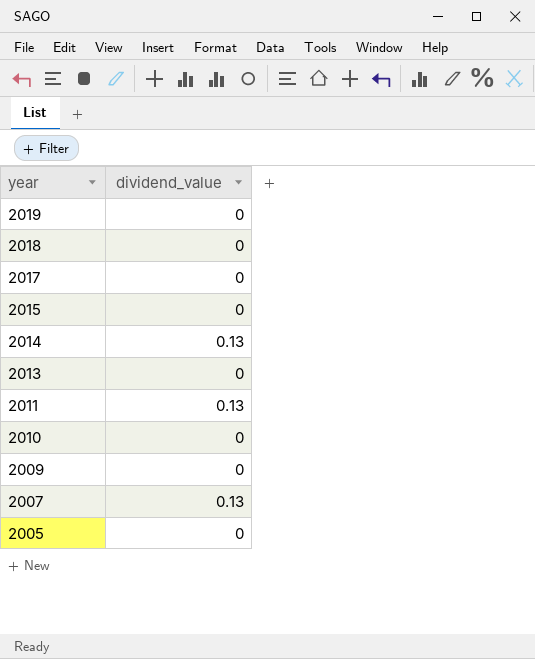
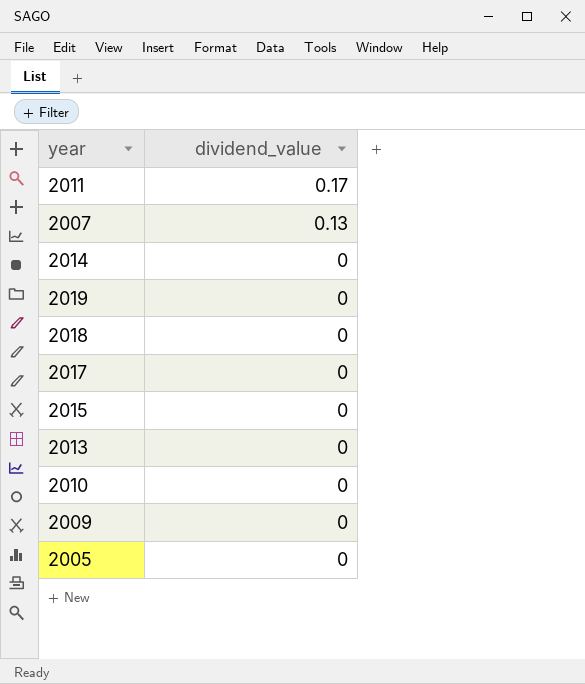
row order: year descending -> dividend_value descending
2011 | dividend_value: 0.13 -> 0.17
2014 | dividend_value: 0.13 -> 0

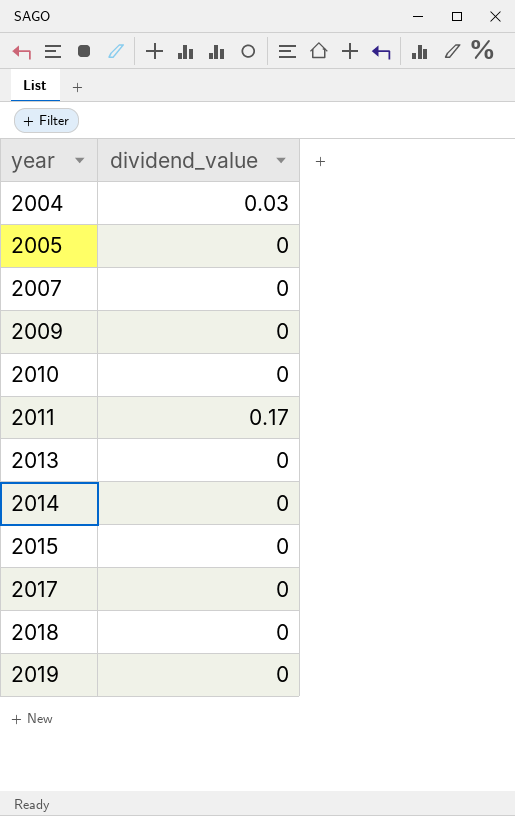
row order: dividend_value descending -> year ascending
row 2004: none -> 0.03
2007 | dividend_value: 0.13 -> 0

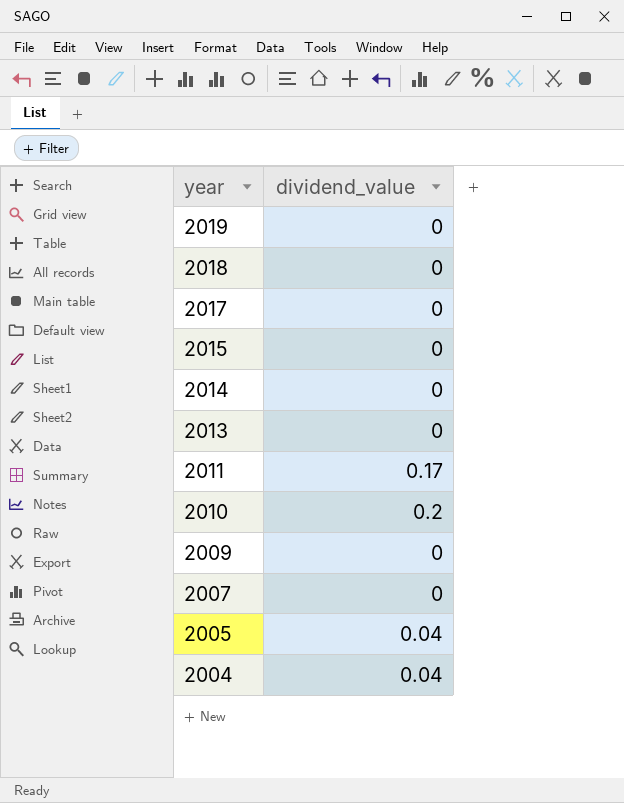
row order: year ascending -> year descending
2010 | dividend_value: 0 -> 0.2
2005 | dividend_value: 0 -> 0.04
2004 | dividend_value: 0.03 -> 0.04

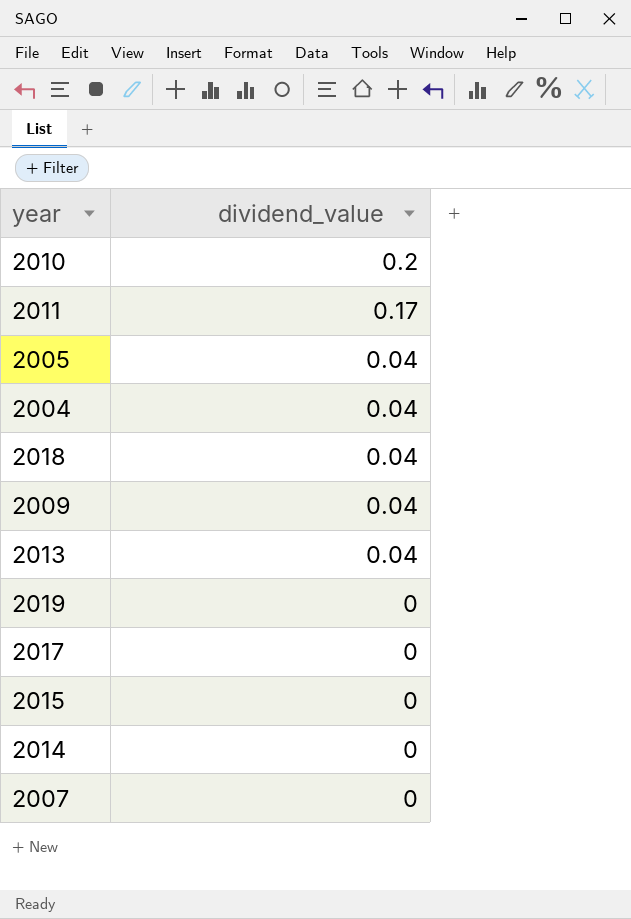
row order: year descending -> dividend_value descending
2018 | dividend_value: 0 -> 0.04
2009 | dividend_value: 0 -> 0.04
2013 | dividend_value: 0 -> 0.04

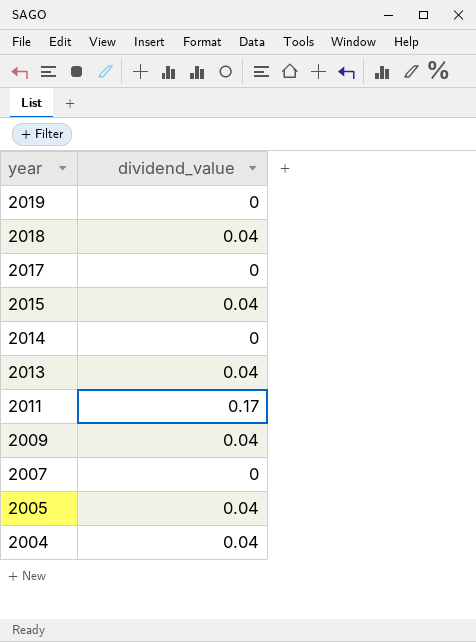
row order: dividend_value descending -> year descending
row 2010: 0.2 -> none
2015 | dividend_value: 0 -> 0.04

